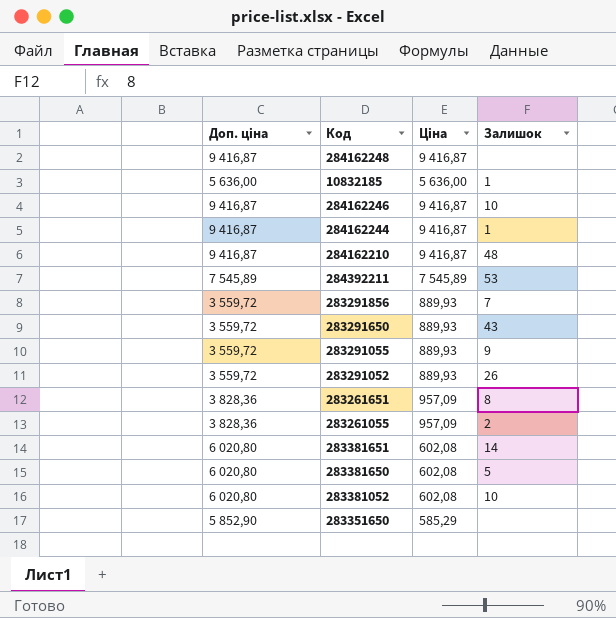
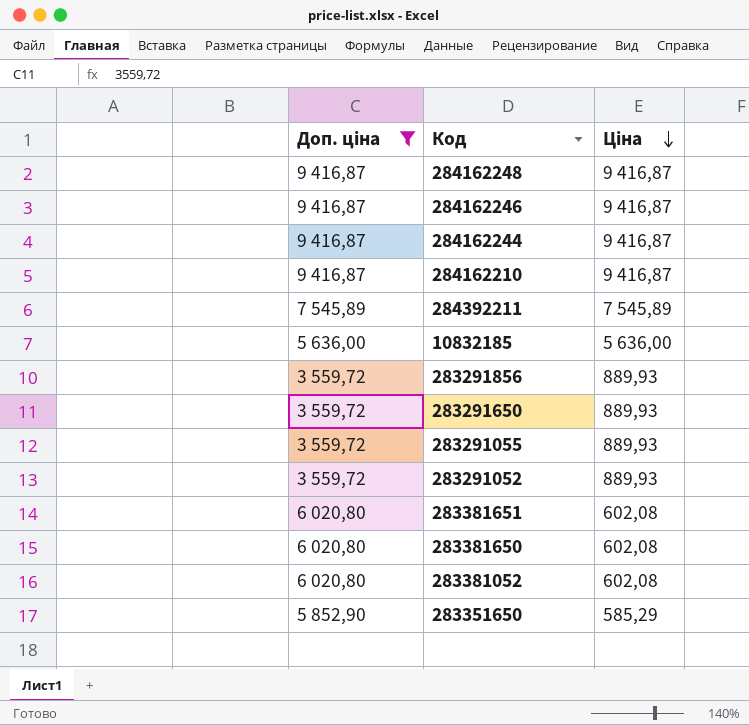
filter: none -> Доп. ціна != 3 828,36
row order: none -> Ціна descending
column Залишок | position: 4 -> none

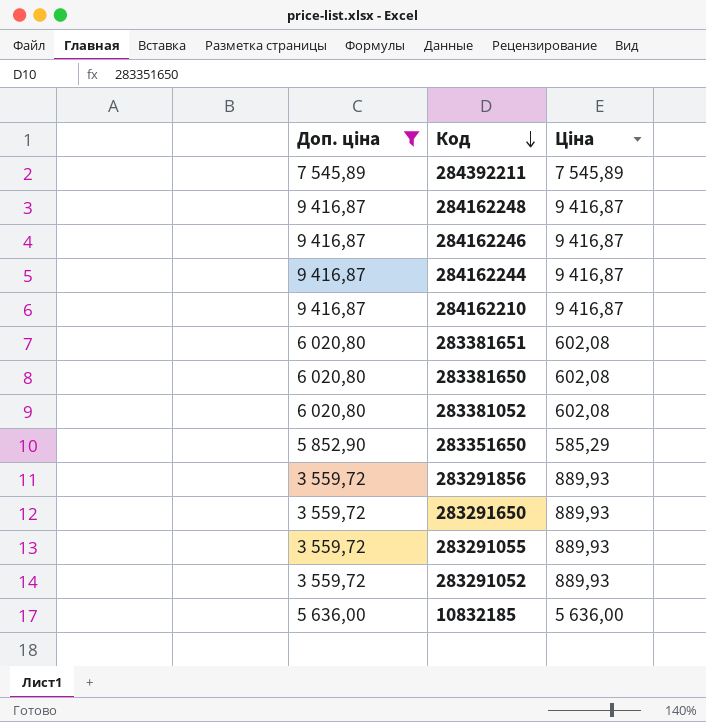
row order: Ціна descending -> Код descending

